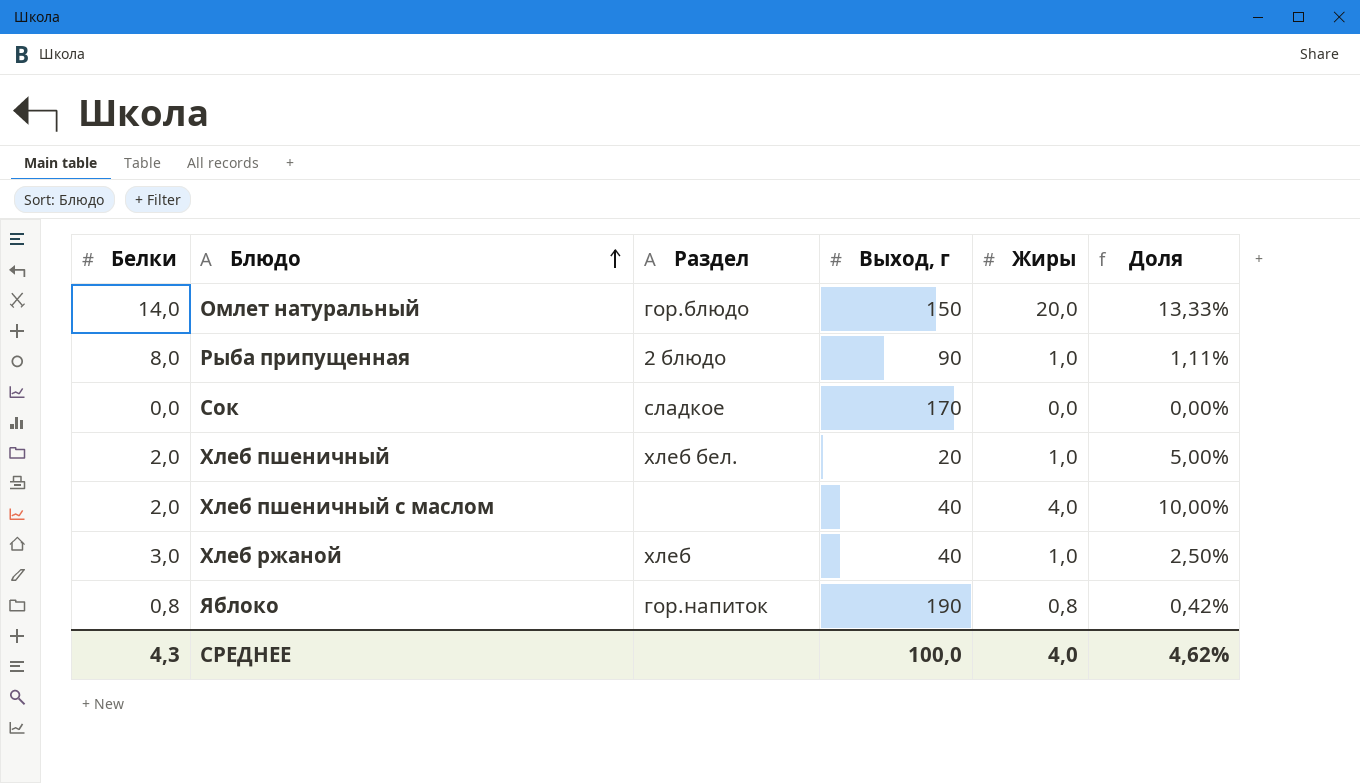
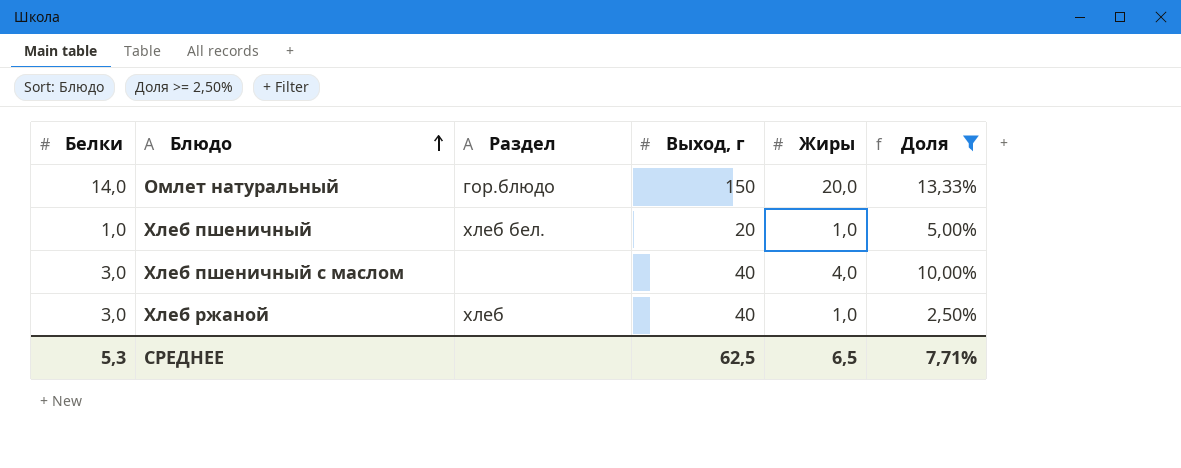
filter: none -> Доля >= 2,50%
Хлеб пшеничный | Белки: 2,0 -> 1,0
Хлеб пшеничный с маслом | Белки: 2,0 -> 3,0
СРЕДНЕЕ | Белки: 4,3 -> 5,3
СРЕДНЕЕ | Выход, г: 100,0 -> 62,5
СРЕДНЕЕ | Жиры: 4,0 -> 6,5
СРЕДНЕЕ | Доля: 4,62% -> 7,71%

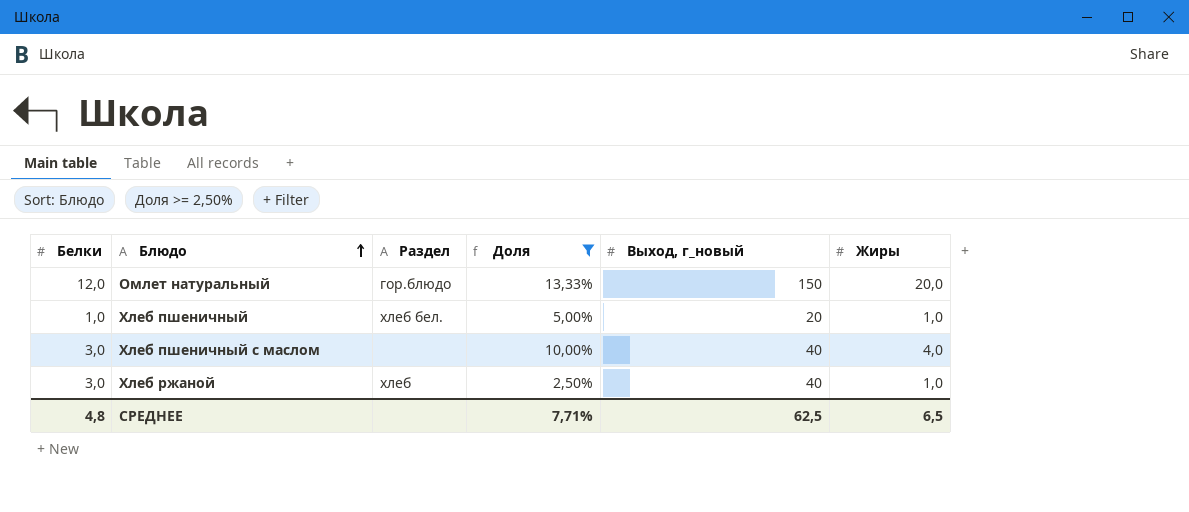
column Доля | position: 6 -> 4
column name: Выход, г -> Выход, г_новый
Омлет натуральный | Белки: 14,0 -> 12,0
СРЕДНЕЕ | Белки: 5,3 -> 4,8

